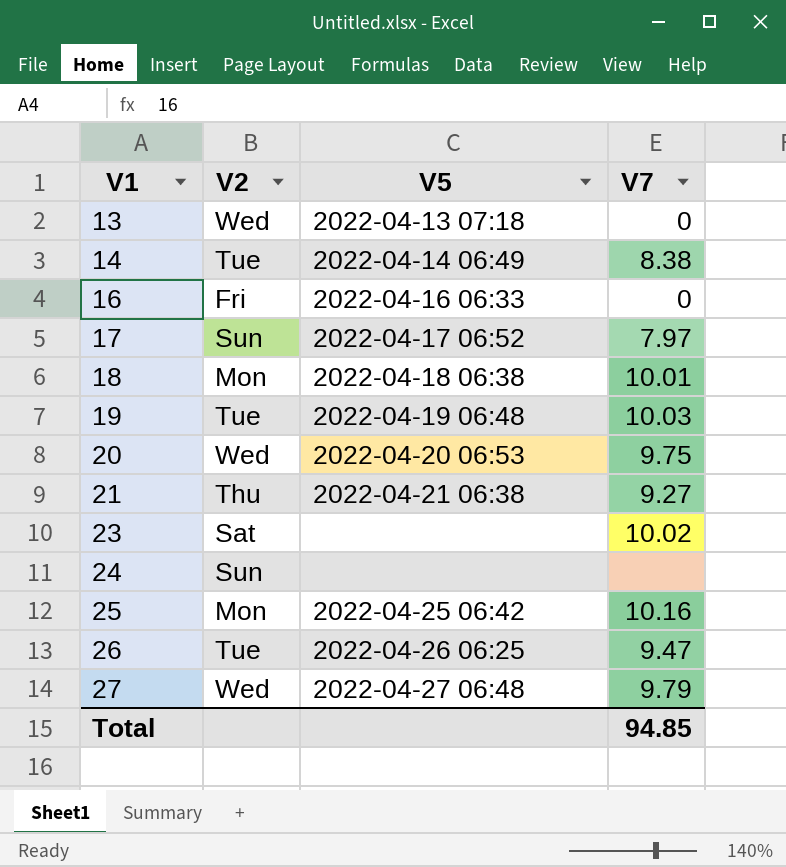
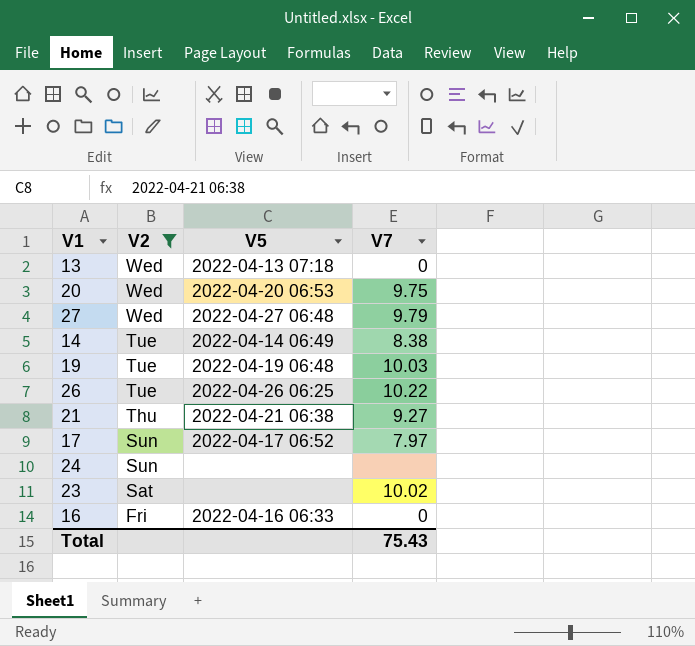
filter: none -> V2 != Mon
row order: V1 ascending -> V2 descending
26 | V7: 9.47 -> 10.22
Total | V7: 94.85 -> 75.43

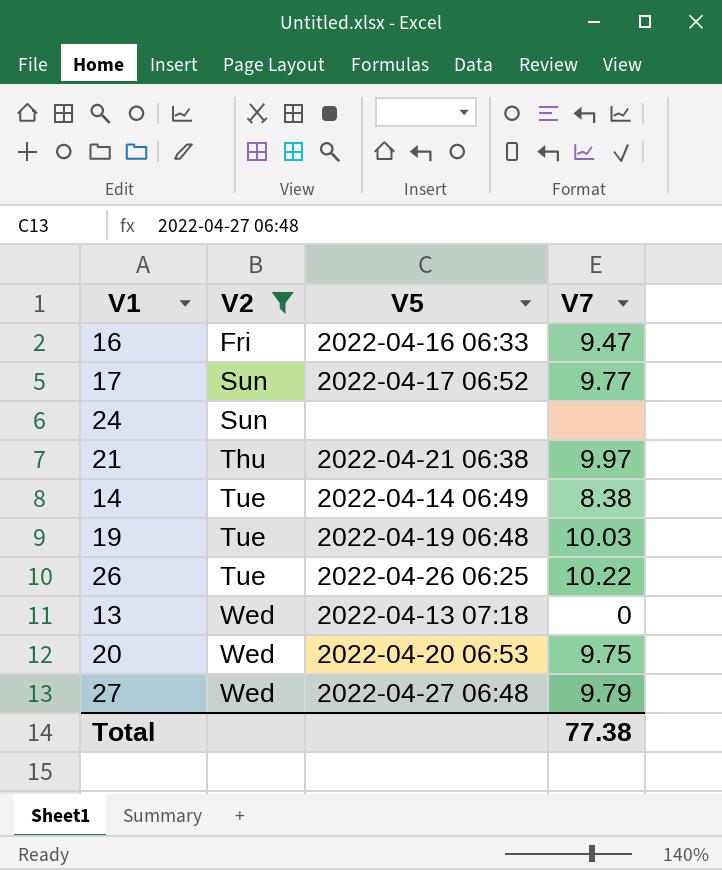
row order: V2 descending -> V2 ascending
row 23: Sat | none | 10.02 -> none
16 | V7: 0 -> 9.47
17 | V7: 7.97 -> 9.77
21 | V7: 9.27 -> 9.97
Total | V7: 75.43 -> 77.38

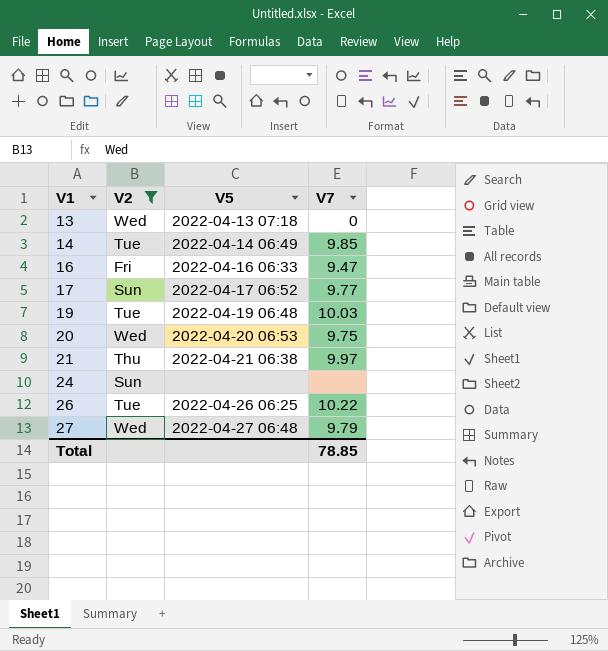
row order: V2 ascending -> V1 ascending
14 | V7: 8.38 -> 9.85
Total | V7: 77.38 -> 78.85

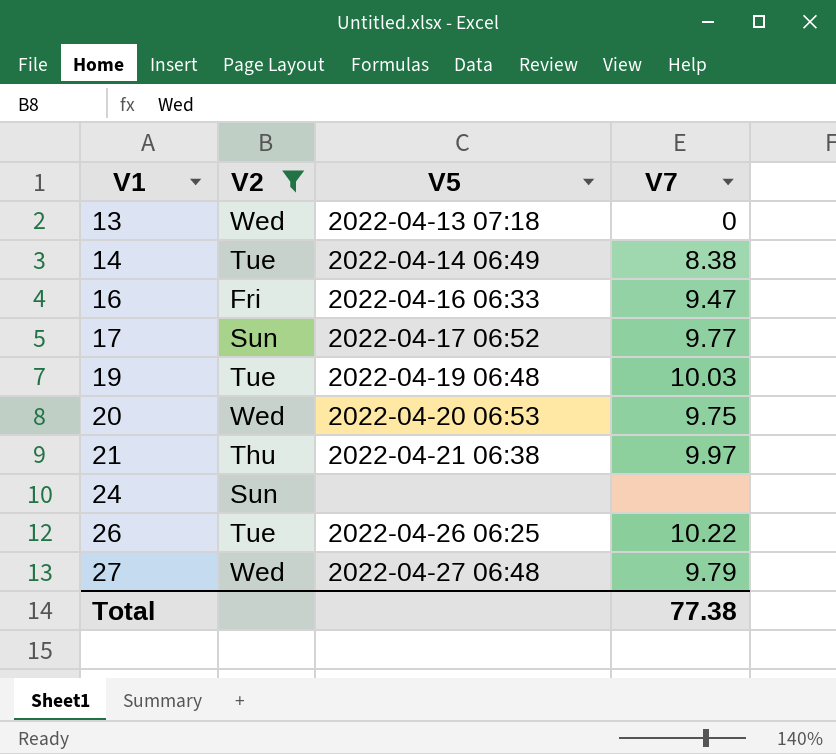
14 | V7: 9.85 -> 8.38
Total | V7: 78.85 -> 77.38

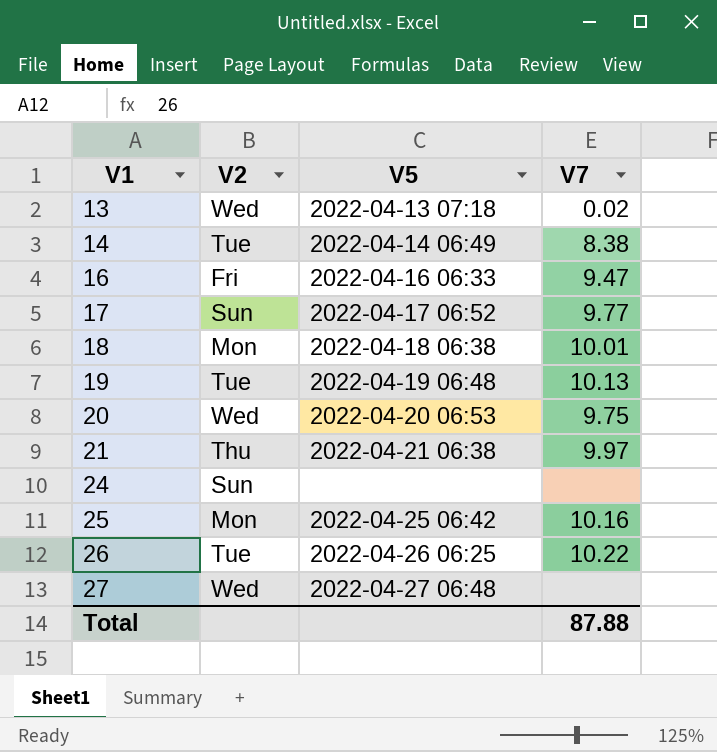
filter: V2 != Mon -> none
13 | V7: 0 -> 0.02
19 | V7: 10.03 -> 10.13
27 | V7: 9.79 -> none
Total | V7: 77.38 -> 87.88

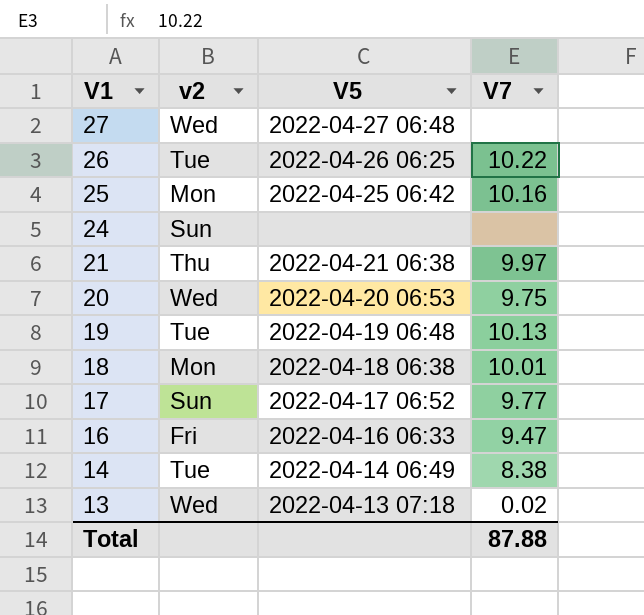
row order: V1 ascending -> V1 descending
column name: V2 -> v2

